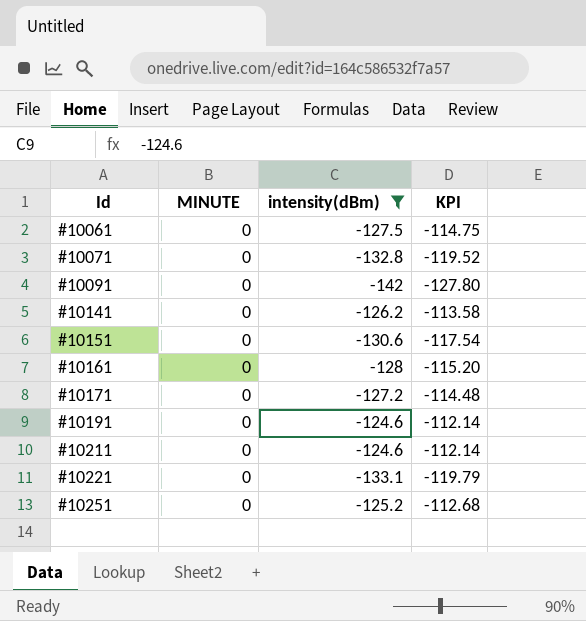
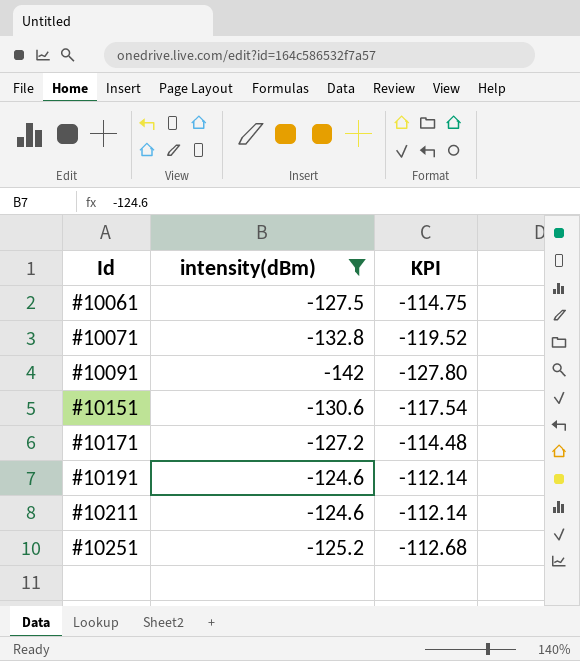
column MINUTE | position: 2 -> none
row #10141: 0 | -126.2 | -113.58 -> none
row #10161: 0 | -128 | -115.20 -> none
row #10221: 0 | -133.1 | -119.79 -> none

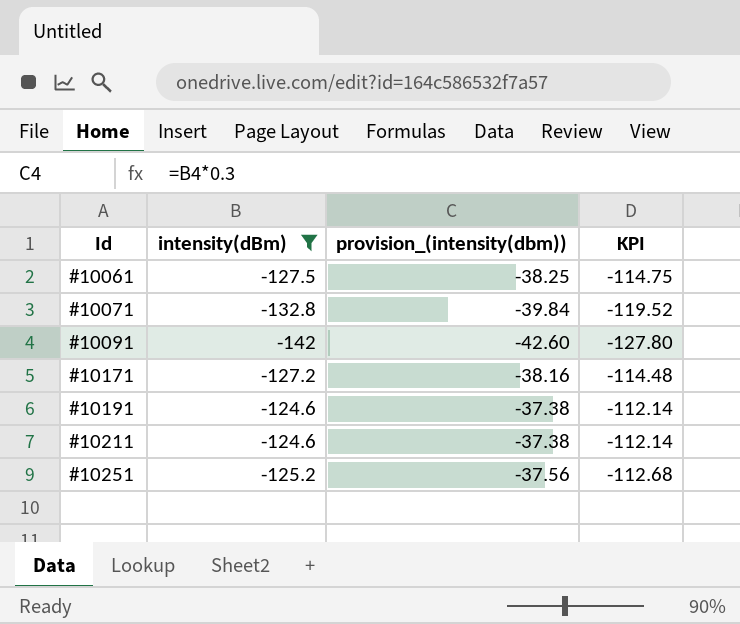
column provision_(intensity(dbm)) | formula: none -> [intensity(dBm)] * 0.3
row #10151: -130.6 | -117.54 -> none

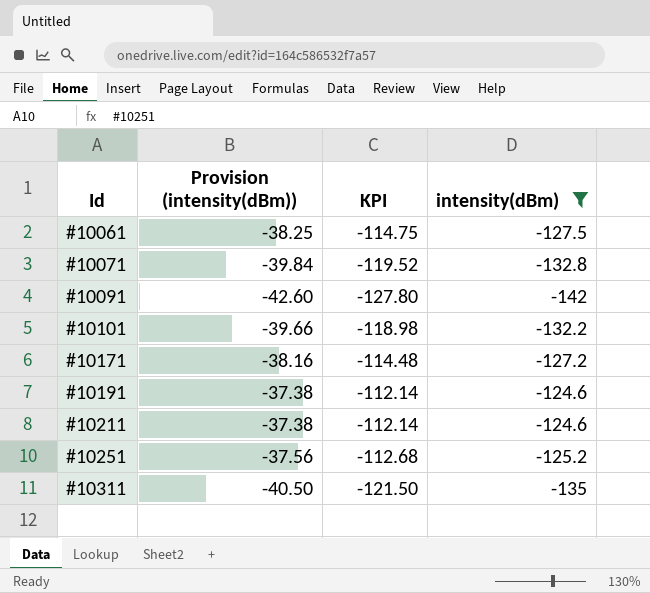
column name: provision_(intensity(dbm)) -> Provision (intensity(dBm))
column intensity(dBm) | position: 2 -> 4
row #10101: none -> -39.66 | -118.98 | -132.2
row #10311: none -> -40.50 | -121.50 | -135

